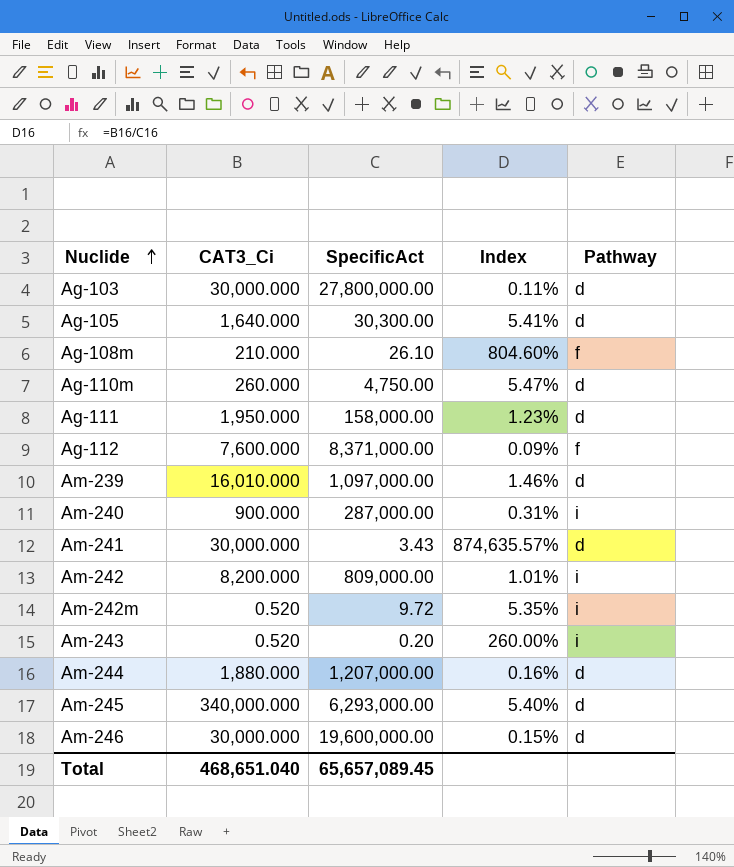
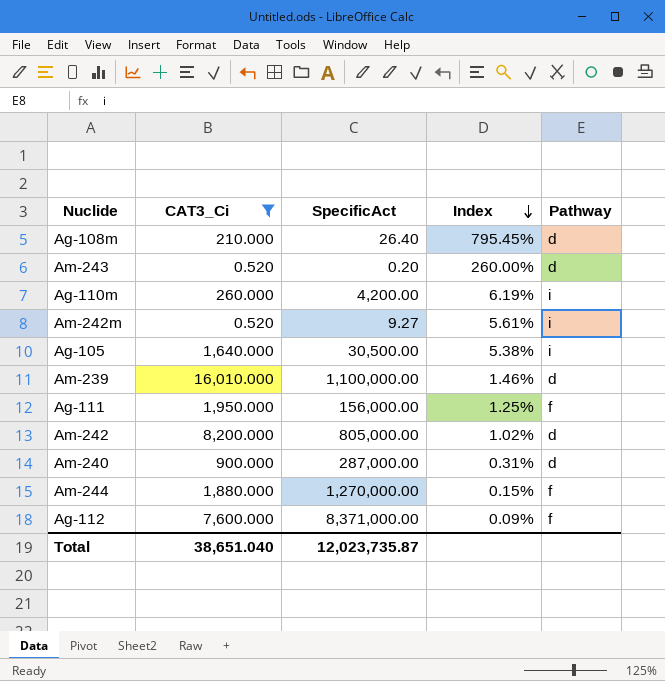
filter: none -> CAT3_Ci <= 16,010.000
row order: Nuclide ascending -> Index descending
Ag-108m | SpecificAct: 26.10 -> 26.40
Ag-108m | Index: 804.60% -> 795.45%
Ag-108m | Pathway: f -> d
Am-243 | Pathway: i -> d
Ag-110m | SpecificAct: 4,750.00 -> 4,200.00
Ag-110m | Index: 5.47% -> 6.19%
Ag-110m | Pathway: d -> i
Am-242m | SpecificAct: 9.72 -> 9.27
Am-242m | Index: 5.35% -> 5.61%
Ag-105 | SpecificAct: 30,300.00 -> 30,500.00
Ag-105 | Index: 5.41% -> 5.38%
Ag-105 | Pathway: d -> i
Am-239 | SpecificAct: 1,097,000.00 -> 1,100,000.00
Ag-111 | SpecificAct: 158,000.00 -> 156,000.00
Ag-111 | Index: 1.23% -> 1.25%
Ag-111 | Pathway: d -> f
Am-242 | SpecificAct: 809,000.00 -> 805,000.00
Am-242 | Index: 1.01% -> 1.02%
Am-242 | Pathway: i -> d
Am-240 | Pathway: i -> d
Am-244 | SpecificAct: 1,207,000.00 -> 1,270,000.00
Am-244 | Index: 0.16% -> 0.15%
Am-244 | Pathway: d -> f
Total | CAT3_Ci: 468,651.040 -> 38,651.040
Total | SpecificAct: 65,657,089.45 -> 12,023,735.87

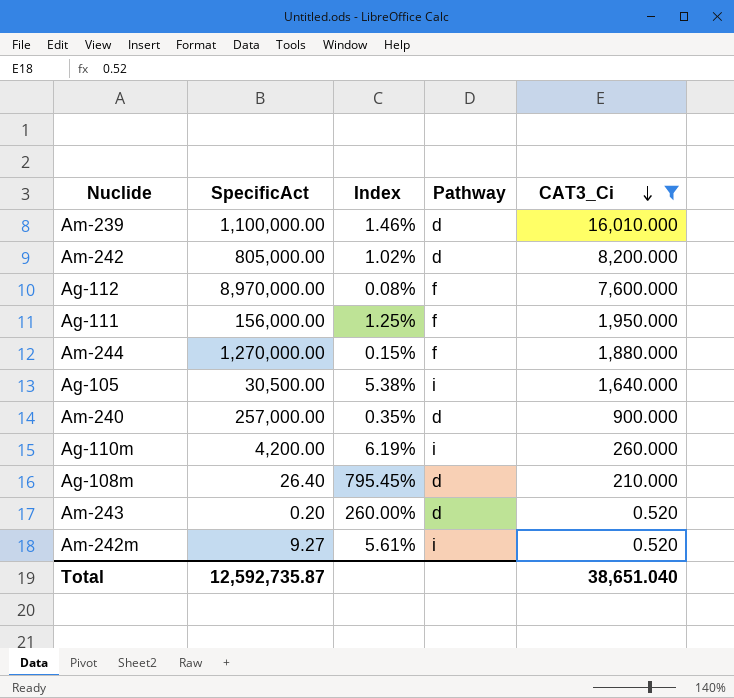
row order: Index descending -> CAT3_Ci descending
column CAT3_Ci | position: 2 -> 5
Ag-112 | SpecificAct: 8,371,000.00 -> 8,970,000.00
Ag-112 | Index: 0.09% -> 0.08%
Am-240 | SpecificAct: 287,000.00 -> 257,000.00
Am-240 | Index: 0.31% -> 0.35%
Total | SpecificAct: 12,023,735.87 -> 12,592,735.87

